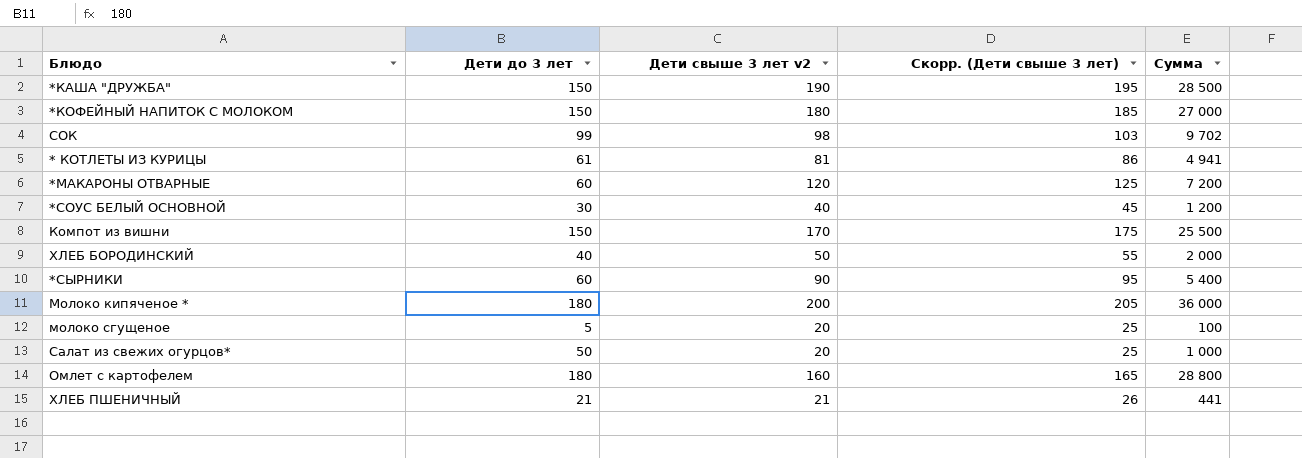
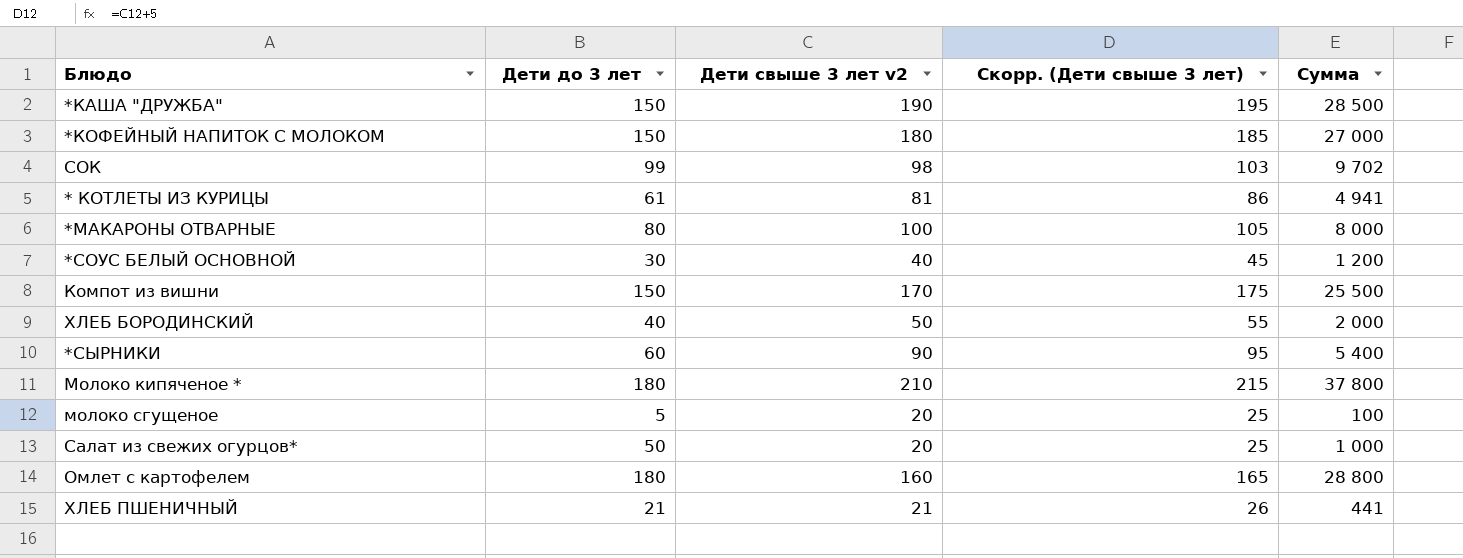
*МАКАРОНЫ ОТВАРНЫЕ | Дети до 3 лет: 60 -> 80
*МАКАРОНЫ ОТВАРНЫЕ | Дети свыше 3 лет v2: 120 -> 100
*МАКАРОНЫ ОТВАРНЫЕ | Скорр. (Дети свыше 3 лет): 125 -> 105
*МАКАРОНЫ ОТВАРНЫЕ | Сумма: 7 200 -> 8 000
Молоко кипяченое * | Дети свыше 3 лет v2: 200 -> 210
Молоко кипяченое * | Скорр. (Дети свыше 3 лет): 205 -> 215
Молоко кипяченое * | Сумма: 36 000 -> 37 800

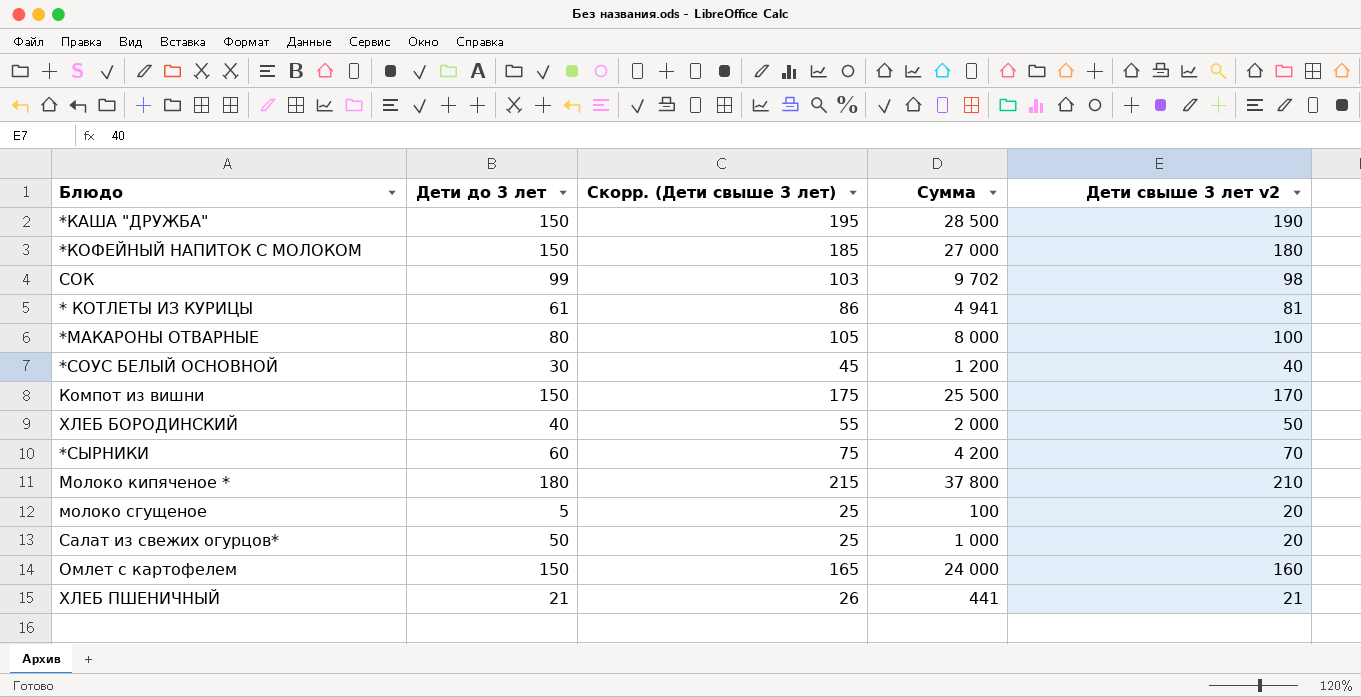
column Дети свыше 3 лет v2 | position: 3 -> 5
*СЫРНИКИ | Скорр. (Дети свыше 3 лет): 95 -> 75
*СЫРНИКИ | Сумма: 5 400 -> 4 200
*СЫРНИКИ | Дети свыше 3 лет v2: 90 -> 70
Омлет с картофелем | Дети до 3 лет: 180 -> 150
Омлет с картофелем | Сумма: 28 800 -> 24 000

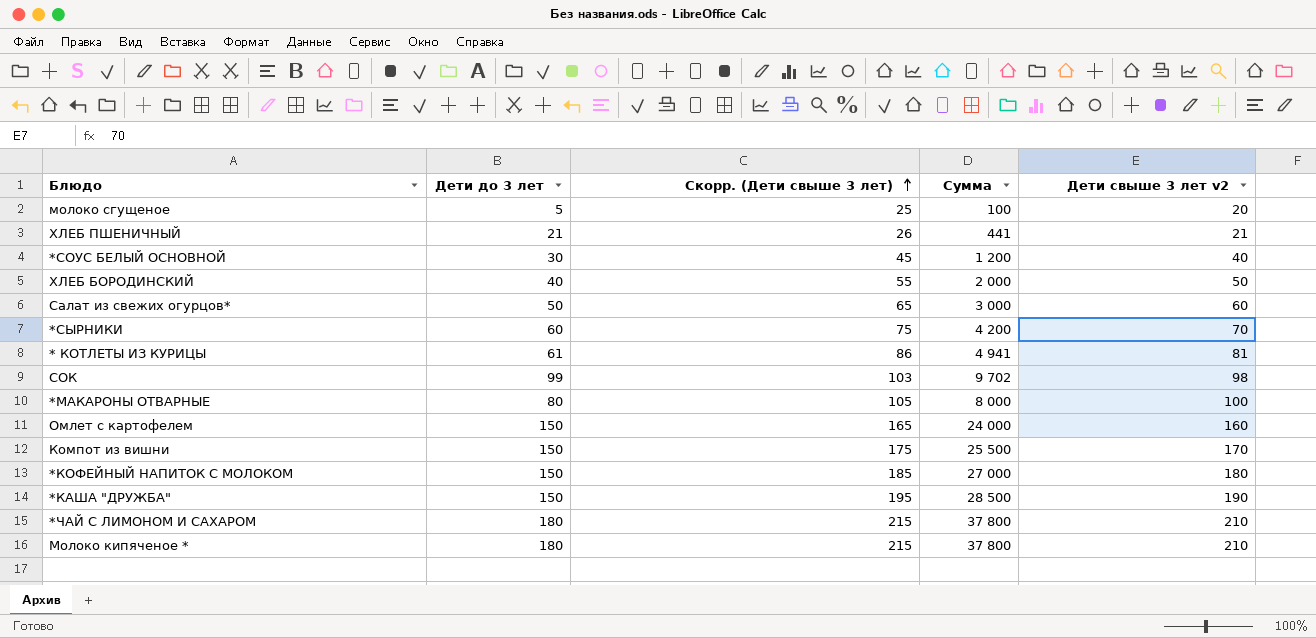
row order: none -> Скорр. (Дети свыше 3 лет) ascending
Салат из свежих огурцов* | Скорр. (Дети свыше 3 лет): 25 -> 65
Салат из свежих огурцов* | Сумма: 1 000 -> 3 000
Салат из свежих огурцов* | Дети свыше 3 лет v2: 20 -> 60
row *ЧАЙ С ЛИМОНОМ И САХАРОМ: none -> 180 | 215 | 37 800 | 210

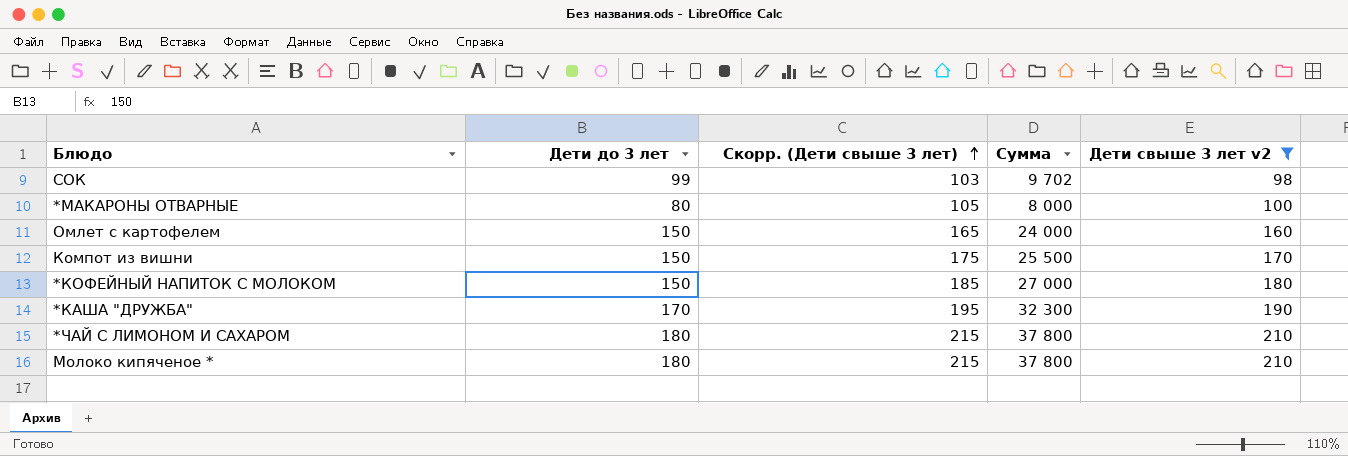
filter: none -> Дети свыше 3 лет v2 >= 98
*КАША "ДРУЖБА" | Дети до 3 лет: 150 -> 170
*КАША "ДРУЖБА" | Сумма: 28 500 -> 32 300

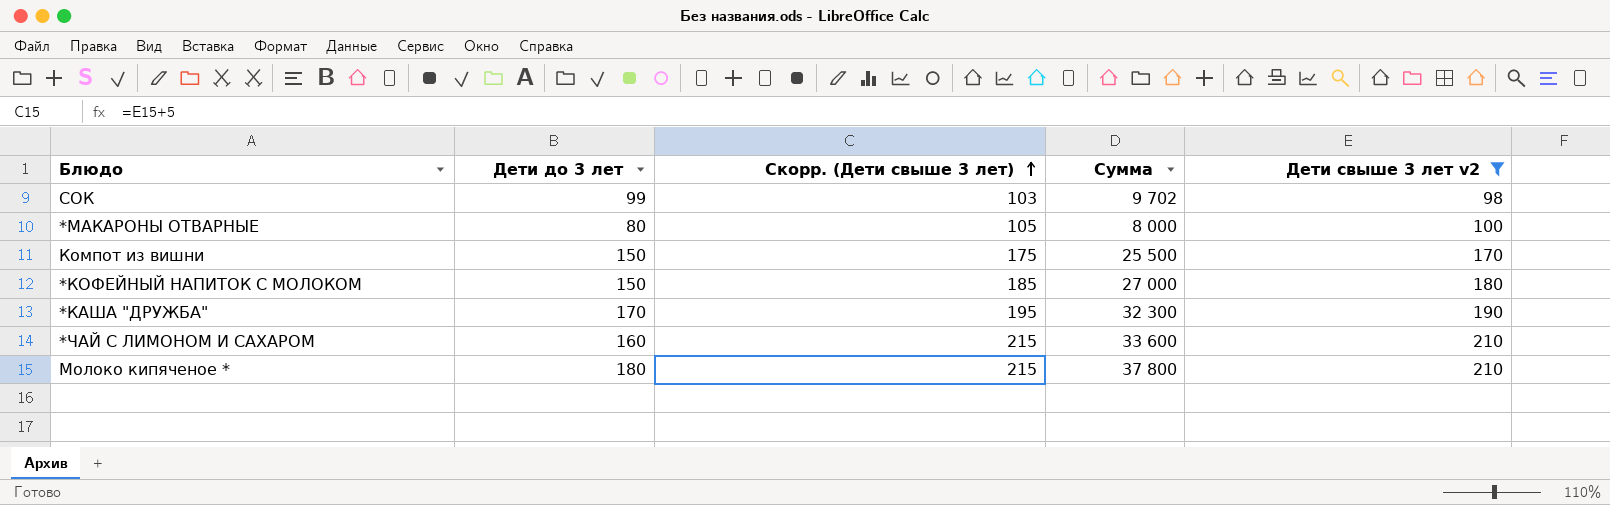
row Омлет с картофелем: 150 | 165 | 24 000 | 160 -> none
*ЧАЙ С ЛИМОНОМ И САХАРОМ | Дети до 3 лет: 180 -> 160
*ЧАЙ С ЛИМОНОМ И САХАРОМ | Сумма: 37 800 -> 33 600

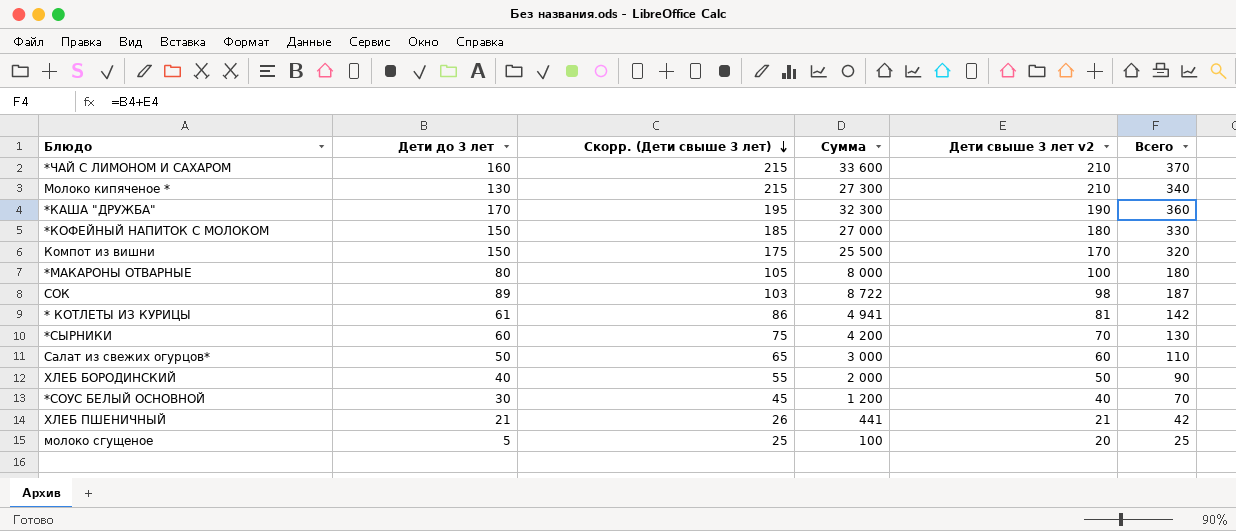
filter: Дети свыше 3 лет v2 >= 98 -> none
row order: Скорр. (Дети свыше 3 лет) ascending -> Скорр. (Дети свыше 3 лет) descending
column Всего | formula: none -> [Дети до 3 лет] + [Дети свыше 3 лет v2]
Молоко кипяченое * | Дети до 3 лет: 180 -> 130
Молоко кипяченое * | Сумма: 37 800 -> 27 300
СОК | Дети до 3 лет: 99 -> 89
СОК | Сумма: 9 702 -> 8 722

